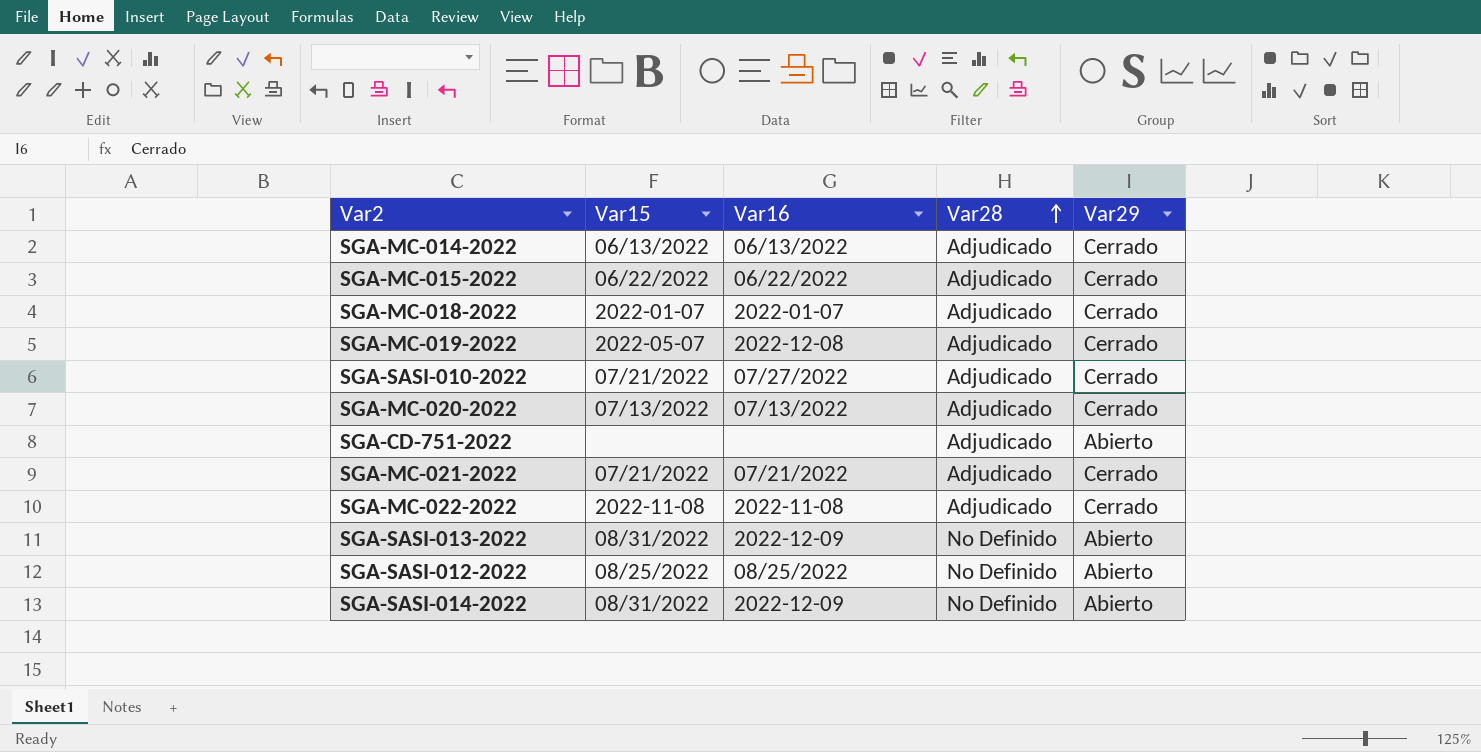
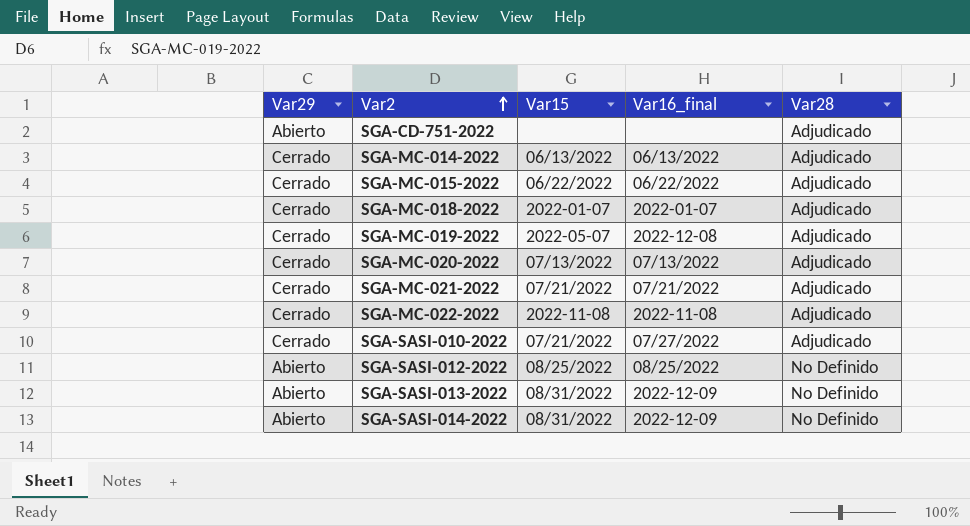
row order: Var28 ascending -> Var2 ascending
column Var29 | position: 5 -> 1
column name: Var16 -> Var16_final

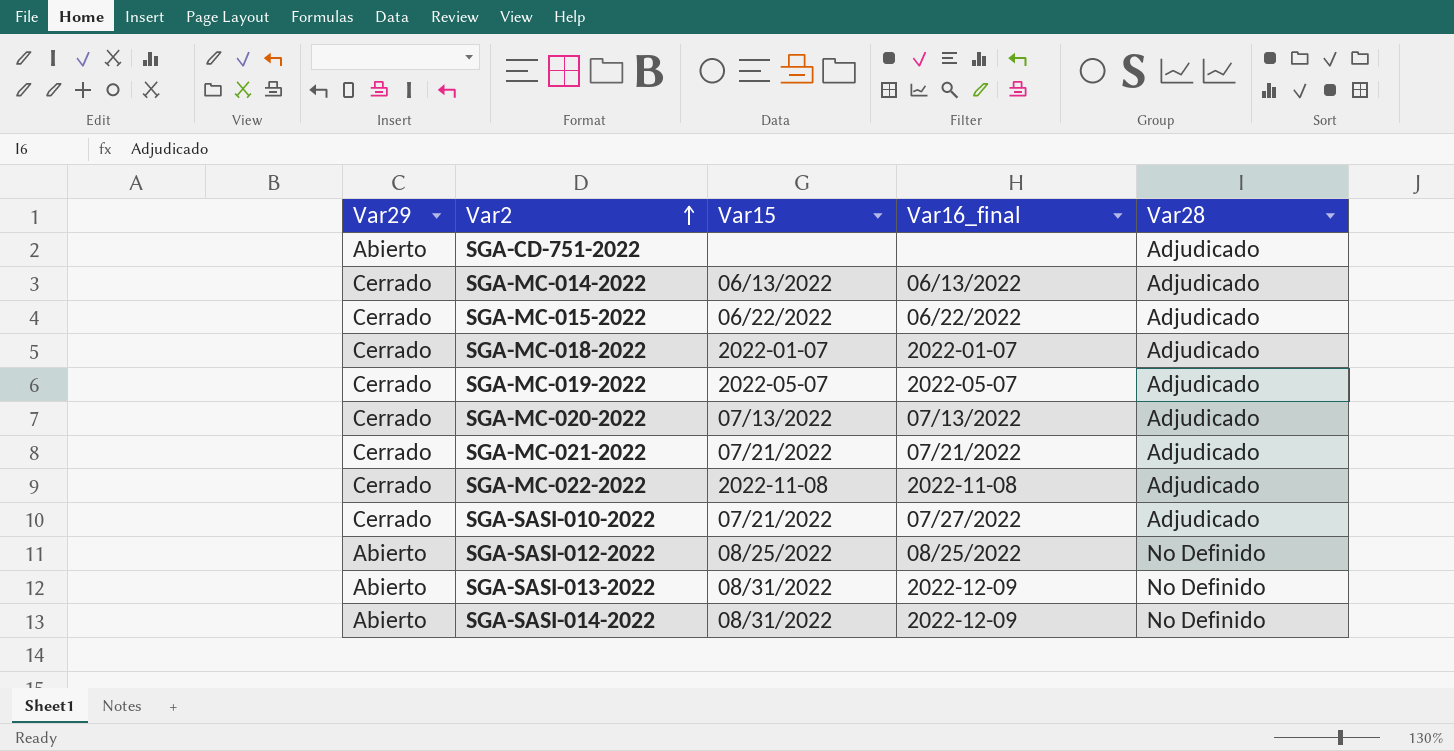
SGA-MC-019-2022 | Var16_final: 2022-12-08 -> 2022-05-07

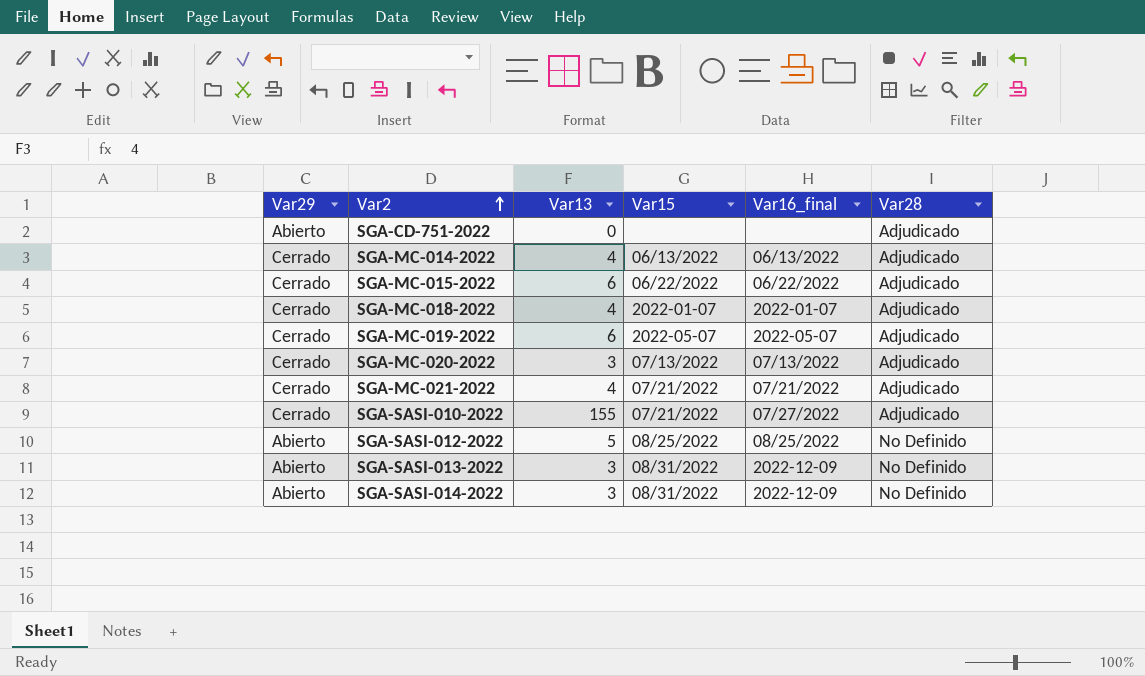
column Var13 | position: none -> 3
row SGA-MC-022-2022: Cerrado | 2022-11-08 | 2022-11-08 | Adjudicado -> none

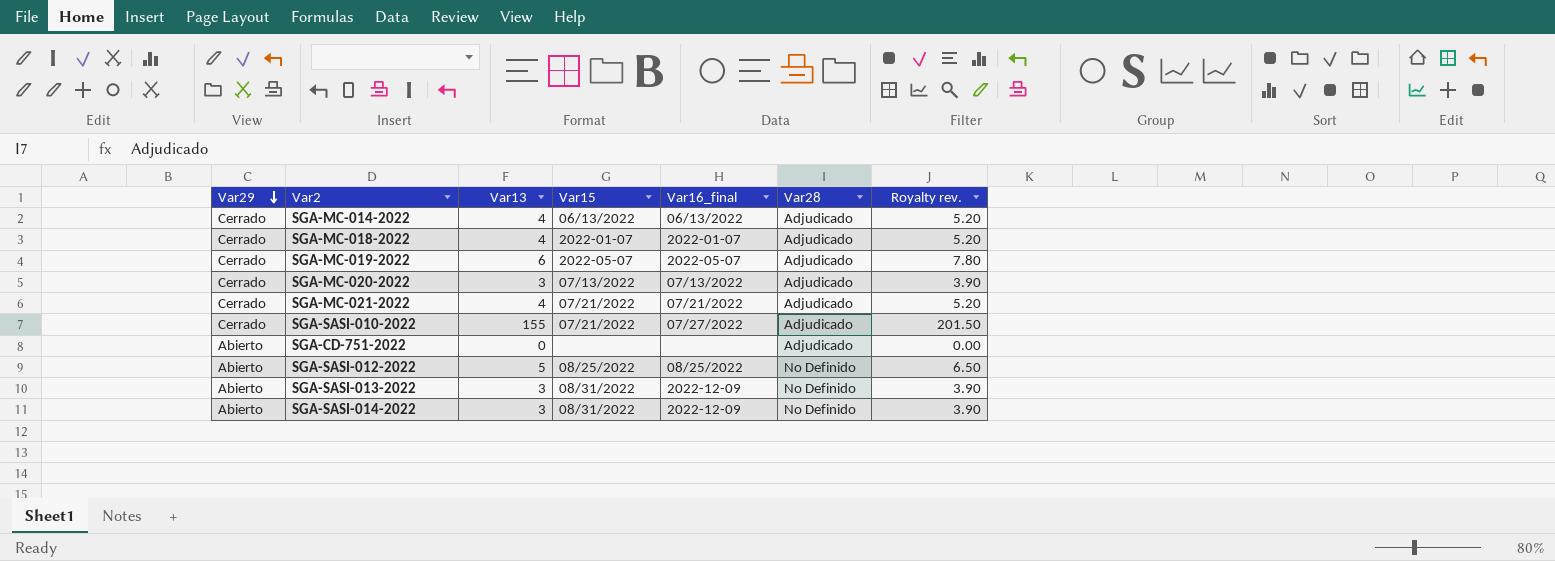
row order: Var2 ascending -> Var29 descending
column Royalty rev. | formula: none -> [Var13] * 1.3
row SGA-MC-015-2022: Cerrado | 6 | 06/22/2022 | 06/22/2022 | Adjudicado -> none

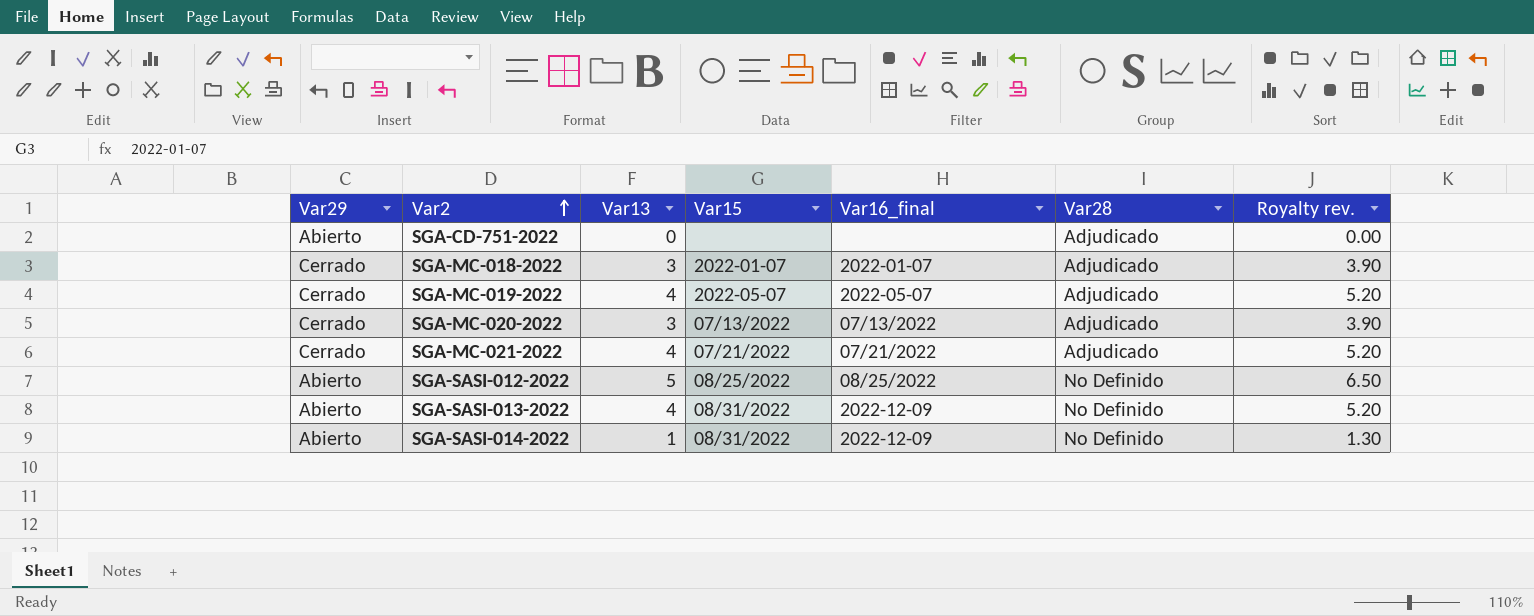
row order: Var29 descending -> Var2 ascending
row SGA-MC-014-2022: Cerrado | 4 | 06/13/2022 | 06/13/2022 | Adjudicado | 5.20 -> none
row SGA-SASI-010-2022: Cerrado | 155 | 07/21/2022 | 07/27/2022 | Adjudicado | 201.50 -> none
SGA-MC-018-2022 | Var13: 4 -> 3
SGA-MC-018-2022 | Royalty rev.: 5.20 -> 3.90
SGA-MC-019-2022 | Var13: 6 -> 4
SGA-MC-019-2022 | Royalty rev.: 7.80 -> 5.20
SGA-SASI-013-2022 | Var13: 3 -> 4
SGA-SASI-013-2022 | Royalty rev.: 3.90 -> 5.20
SGA-SASI-014-2022 | Var13: 3 -> 1
SGA-SASI-014-2022 | Royalty rev.: 3.90 -> 1.30

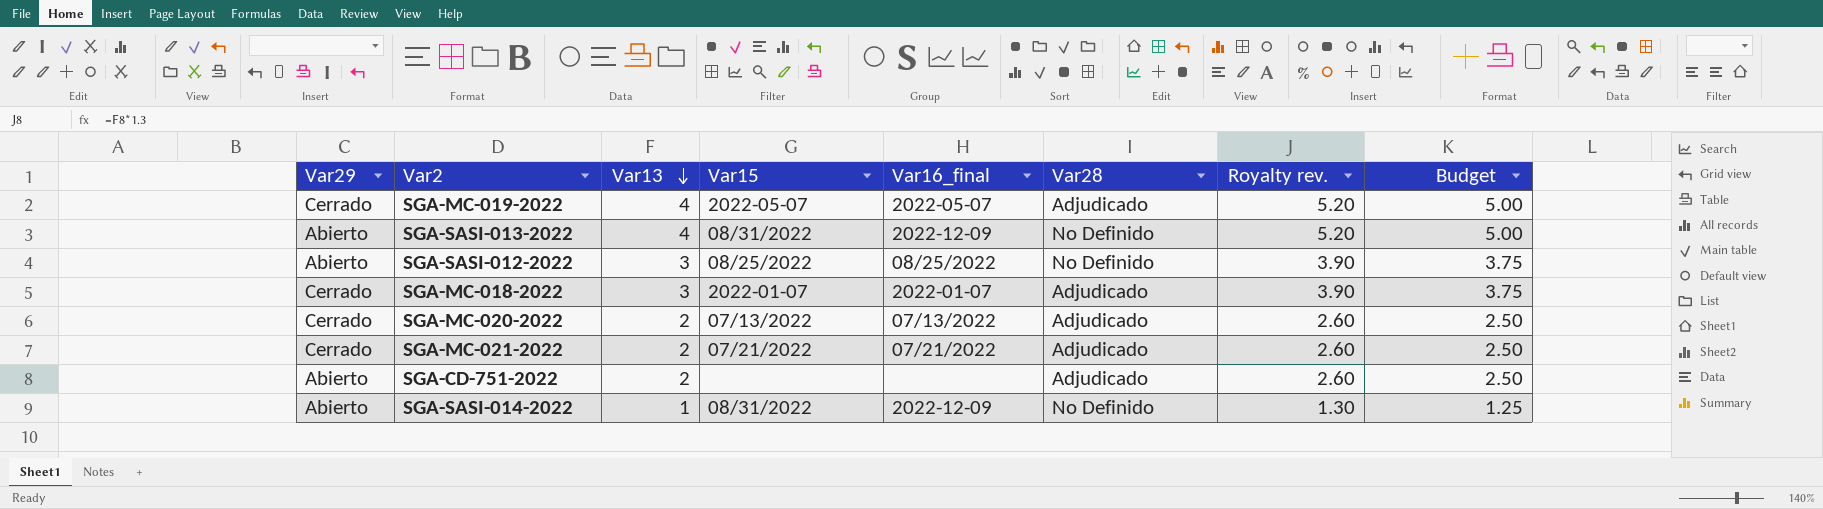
row order: Var2 ascending -> Var13 descending
column Budget | formula: none -> [Var13] * 1.25
SGA-SASI-012-2022 | Var13: 5 -> 3
SGA-SASI-012-2022 | Royalty rev.: 6.50 -> 3.90
SGA-MC-020-2022 | Var13: 3 -> 2
SGA-MC-020-2022 | Royalty rev.: 3.90 -> 2.60
SGA-MC-021-2022 | Var13: 4 -> 2
SGA-MC-021-2022 | Royalty rev.: 5.20 -> 2.60
SGA-CD-751-2022 | Var13: 0 -> 2
SGA-CD-751-2022 | Royalty rev.: 0.00 -> 2.60

